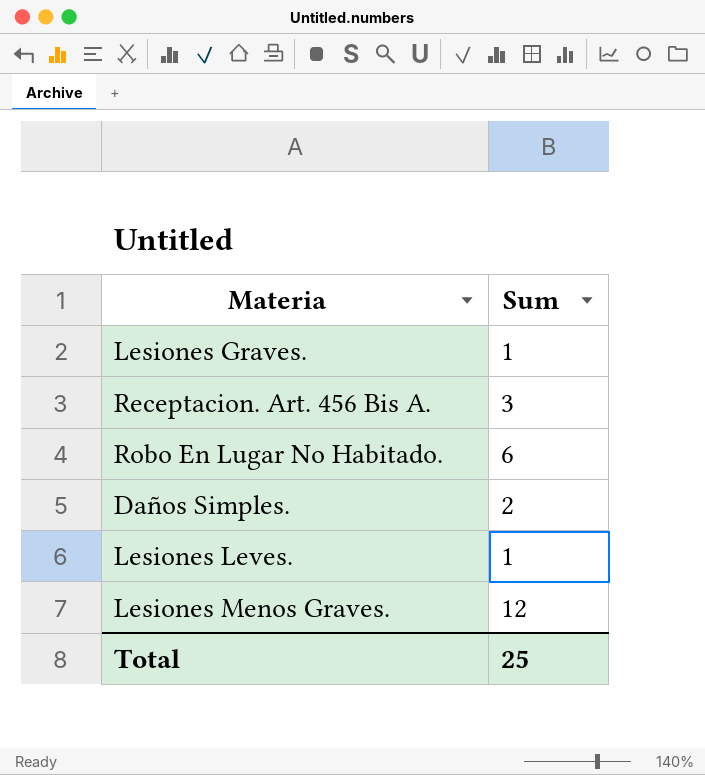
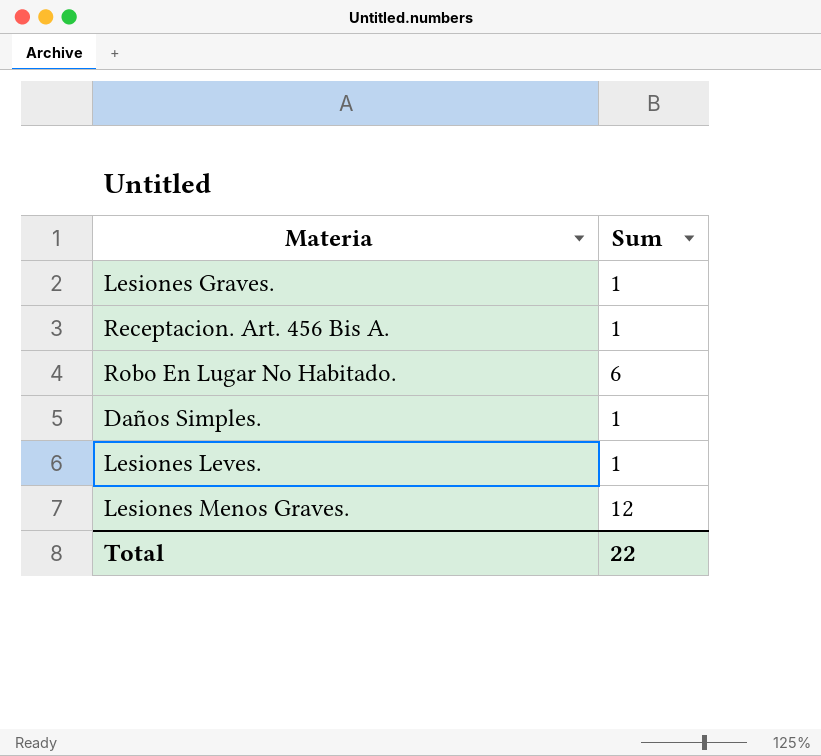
Receptacion. Art. 456 Bis A. | Sum: 3 -> 1
Daños Simples. | Sum: 2 -> 1
Total | Sum: 25 -> 22

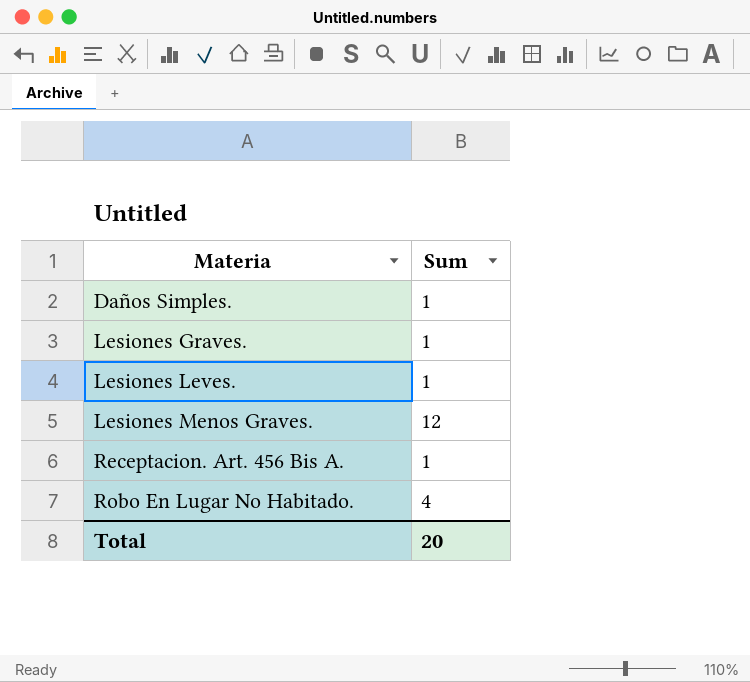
row order: none -> Materia ascending
Robo En Lugar No Habitado. | Sum: 6 -> 4
Total | Sum: 22 -> 20

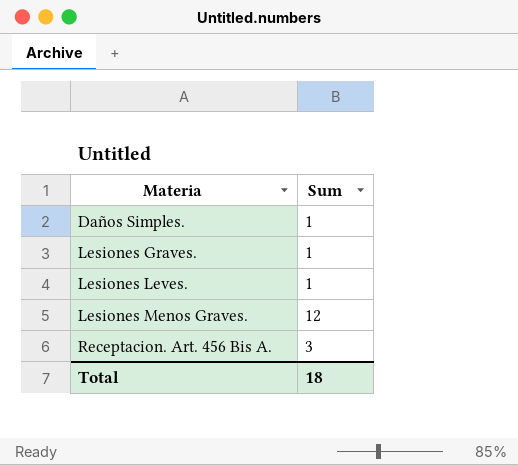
row Robo En Lugar No Habitado.: 4 -> none
Receptacion. Art. 456 Bis A. | Sum: 1 -> 3
Total | Sum: 20 -> 18

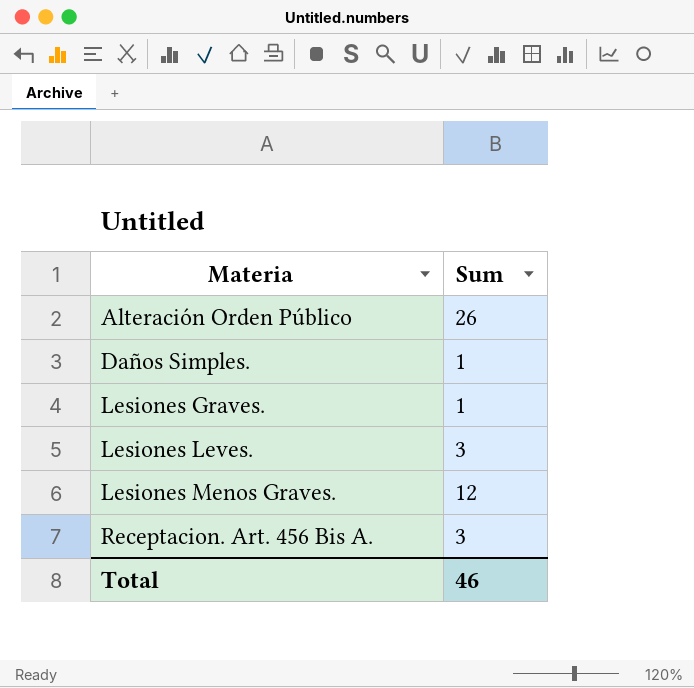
row Alteración Orden Público: none -> 26
Lesiones Leves. | Sum: 1 -> 3
Total | Sum: 18 -> 46

